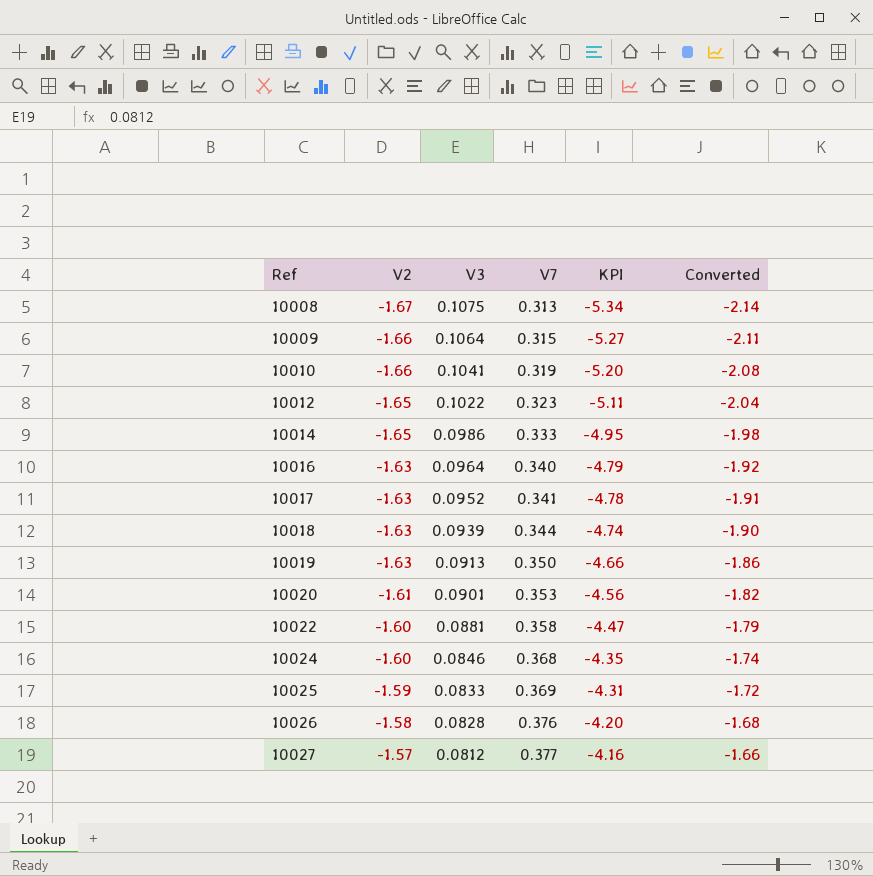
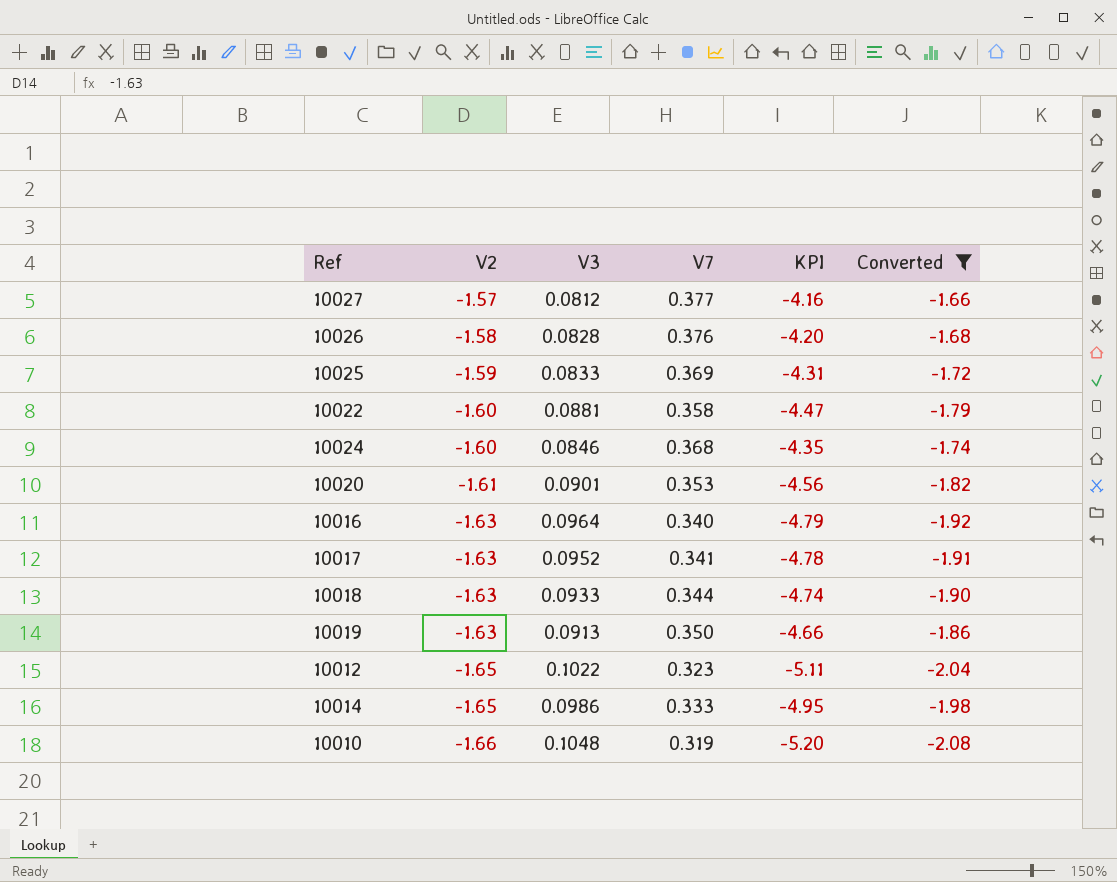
filter: none -> Converted >= -2.08
row order: Ref ascending -> V2 descending
10018 | V3: 0.0939 -> 0.0933
10010 | V3: 0.1041 -> 0.1048

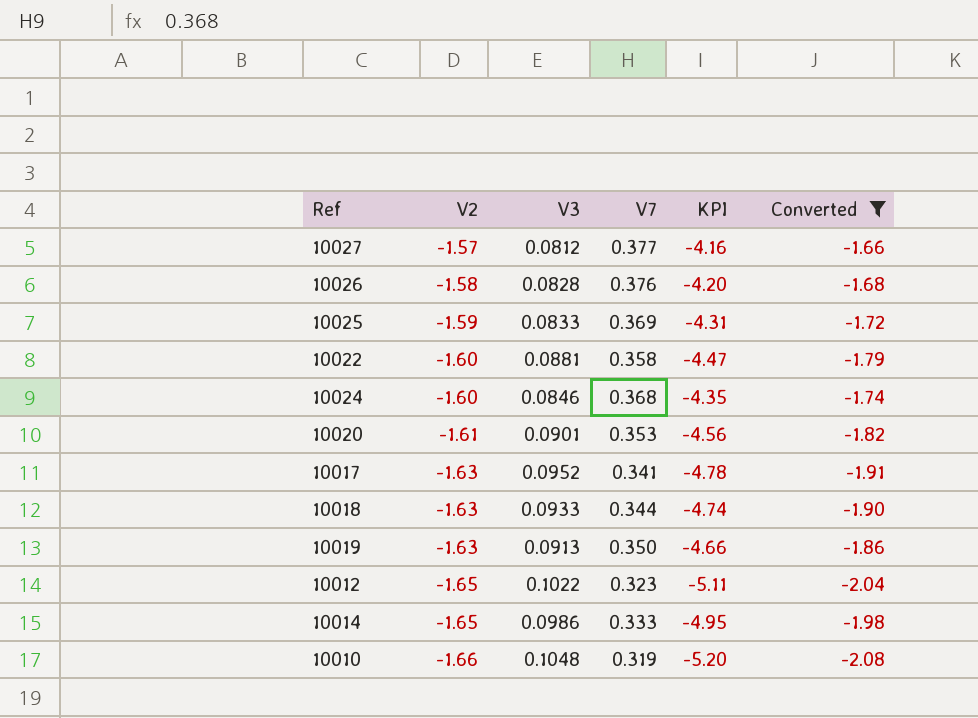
row 10016: -1.63 | 0.0964 | 0.340 | -4.79 | -1.92 -> none

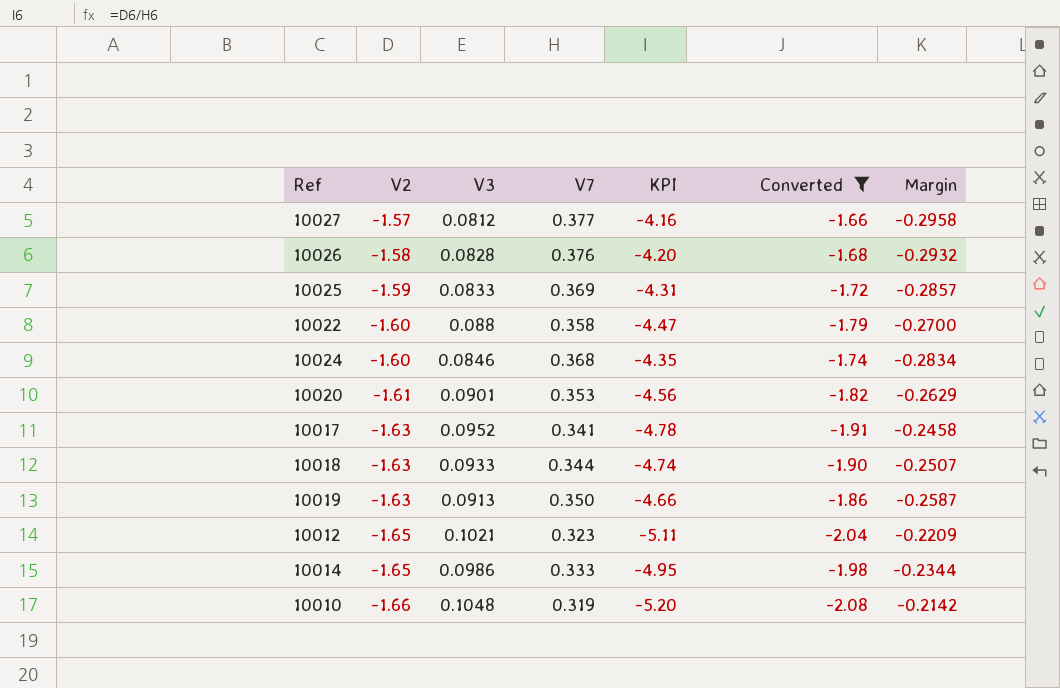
column Margin | formula: none -> [V3] - [V7]
10022 | V3: 0.0881 -> 0.088
10012 | V3: 0.1022 -> 0.1021

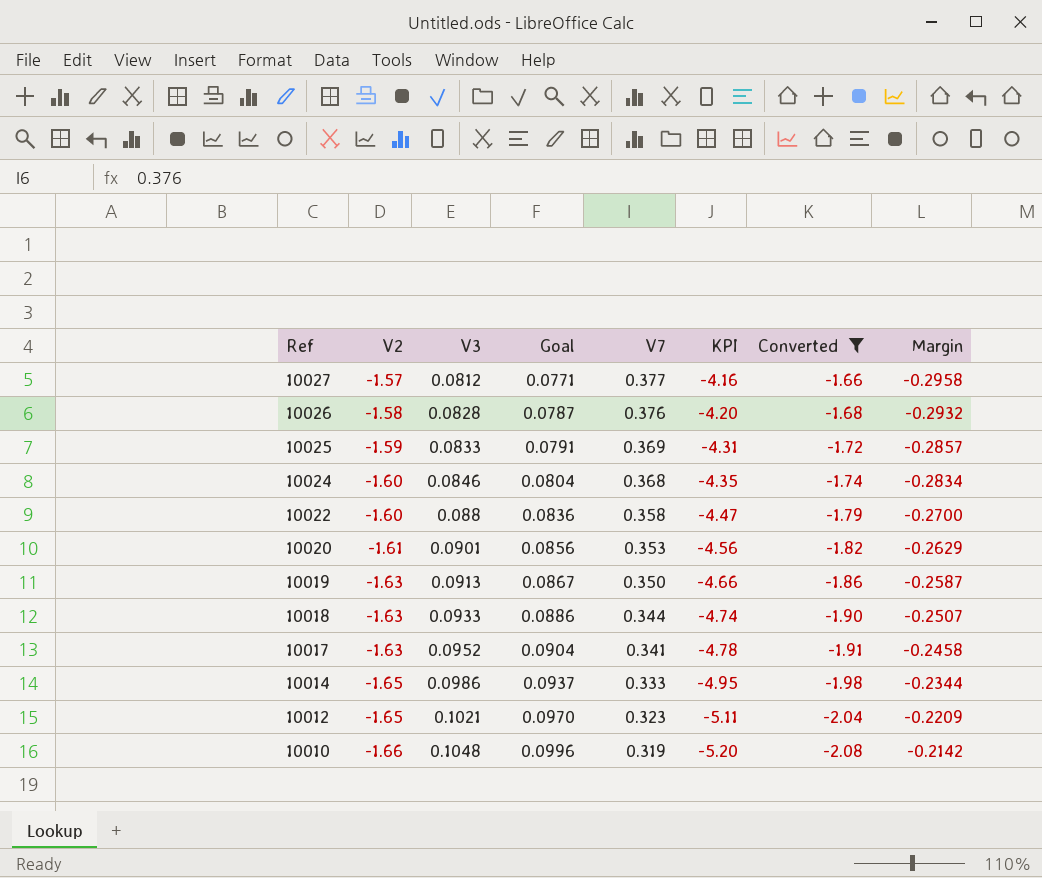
row order: V2 descending -> Ref descending
column Goal | formula: none -> [V3] * 0.95

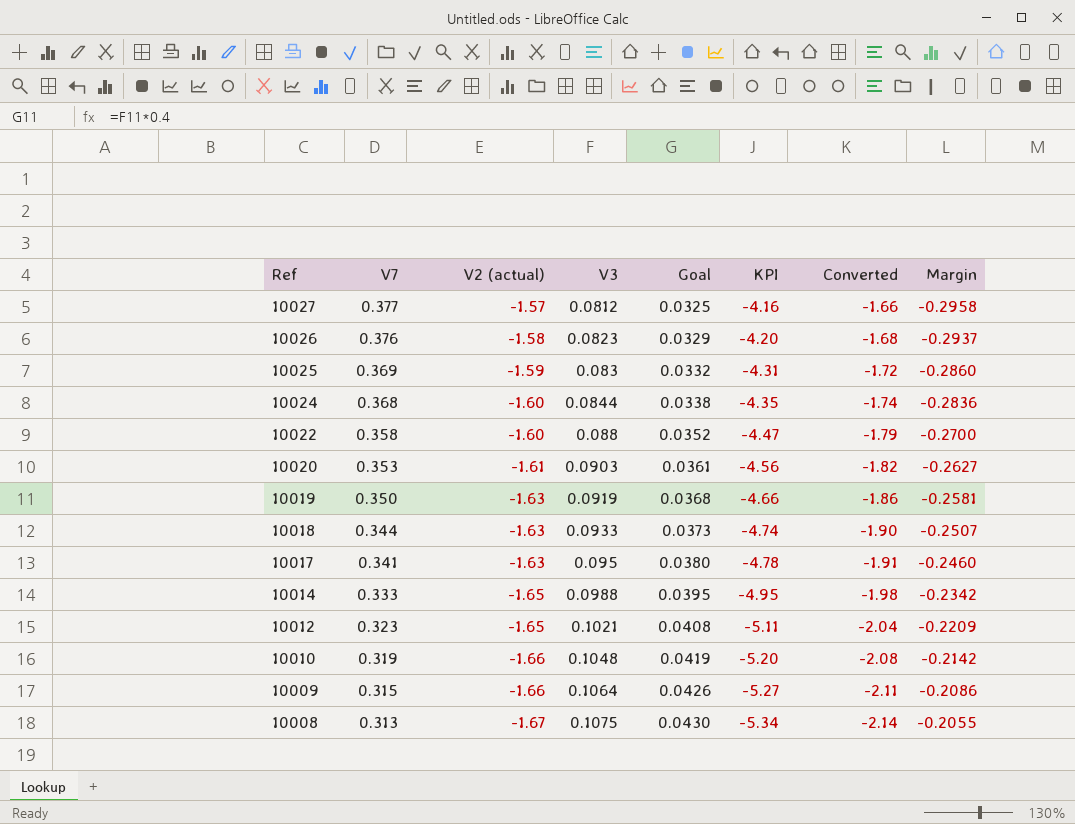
filter: Converted >= -2.08 -> none
column V7 | position: 5 -> 2
column name: V2 -> V2 (actual)
column Goal | formula: [V3] * 0.95 -> [V3] * 0.4
10026 | V3: 0.0828 -> 0.0823
10026 | Margin: -0.2932 -> -0.2937
10025 | V3: 0.0833 -> 0.083
10025 | Margin: -0.2857 -> -0.2860
10024 | V3: 0.0846 -> 0.0844
10024 | Margin: -0.2834 -> -0.2836
10020 | V3: 0.0901 -> 0.0903
10020 | Margin: -0.2629 -> -0.2627
10019 | V3: 0.0913 -> 0.0919
10019 | Margin: -0.2587 -> -0.2581
10017 | V3: 0.0952 -> 0.095
10017 | Margin: -0.2458 -> -0.2460
10014 | V3: 0.0986 -> 0.0988
10014 | Margin: -0.2344 -> -0.2342

